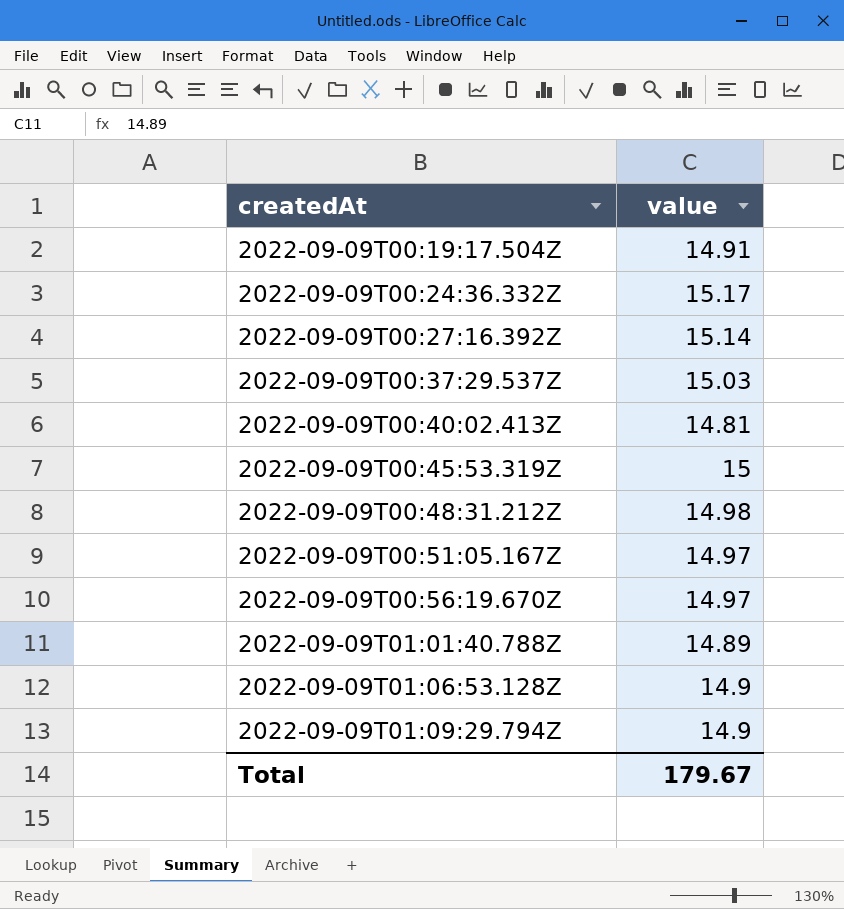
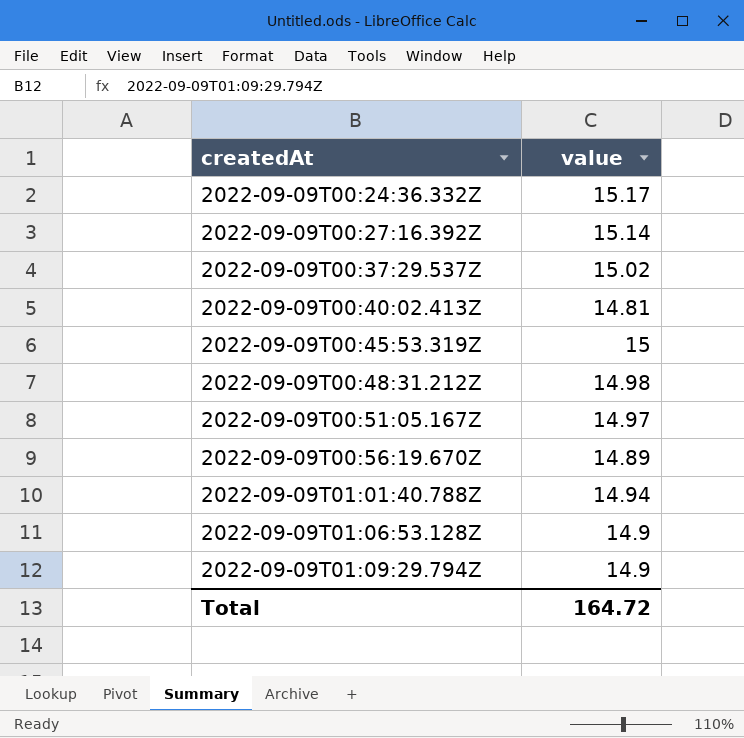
row 2022-09-09T00:19:17.504Z: 14.91 -> none
2022-09-09T00:37:29.537Z | value: 15.03 -> 15.02
2022-09-09T00:56:19.670Z | value: 14.97 -> 14.89
2022-09-09T01:01:40.788Z | value: 14.89 -> 14.94
Total | value: 179.67 -> 164.72

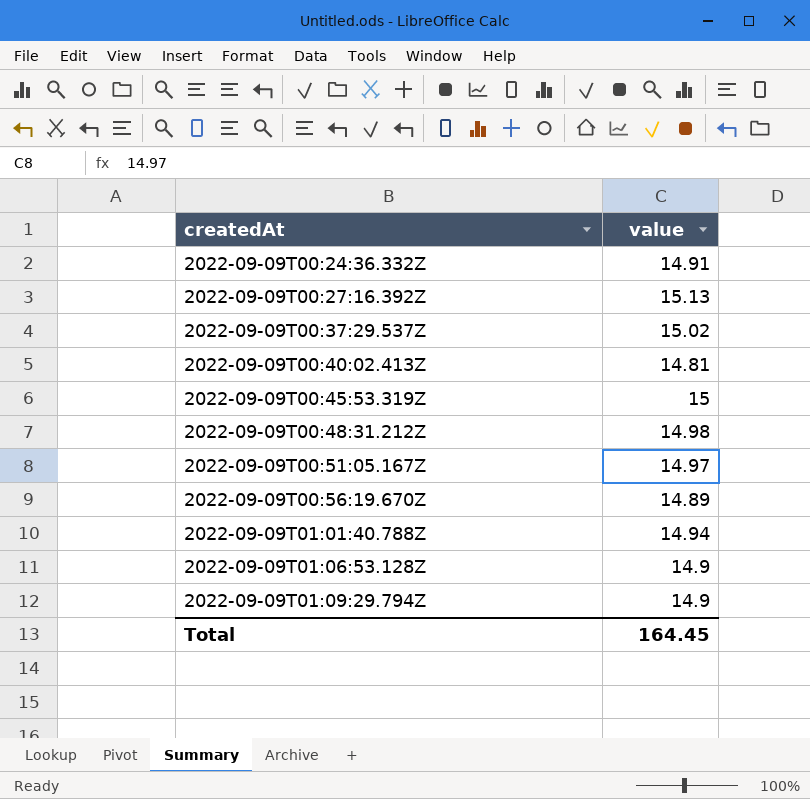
2022-09-09T00:24:36.332Z | value: 15.17 -> 14.91
2022-09-09T00:27:16.392Z | value: 15.14 -> 15.13
Total | value: 164.72 -> 164.45

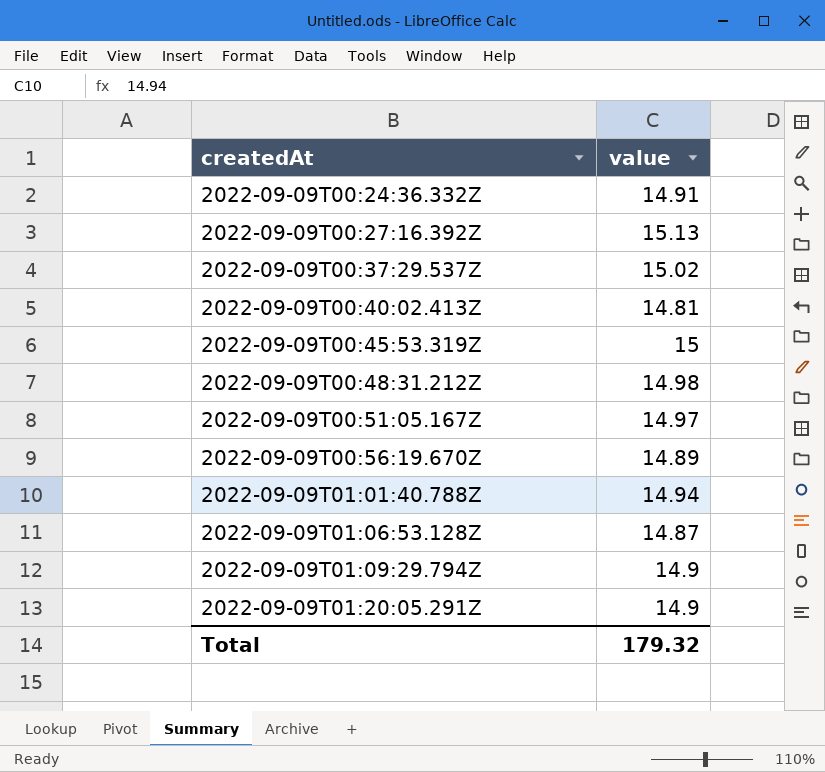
2022-09-09T01:06:53.128Z | value: 14.9 -> 14.87
row 2022-09-09T01:20:05.291Z: none -> 14.9
Total | value: 164.45 -> 179.32

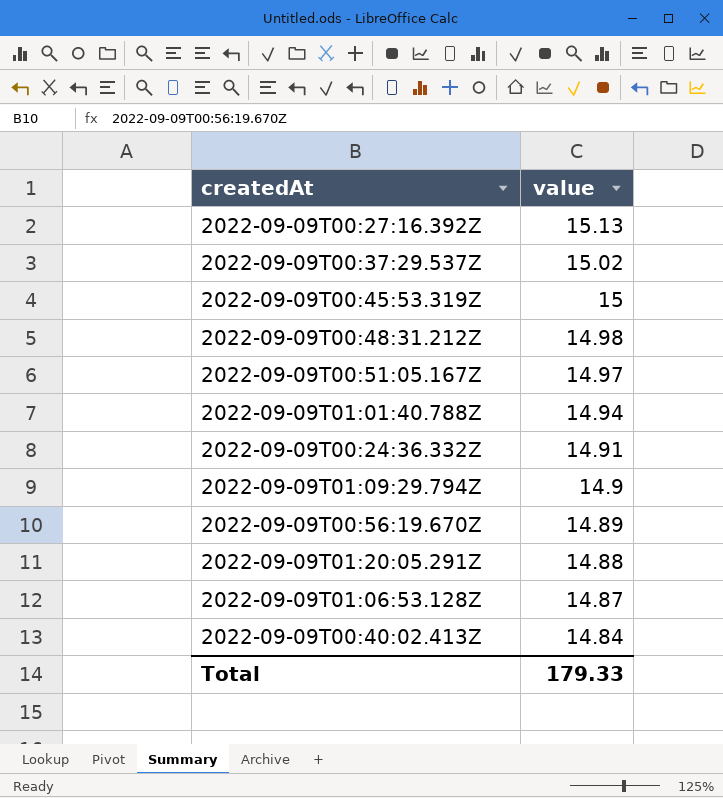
row order: createdAt ascending -> value descending
2022-09-09T01:20:05.291Z | value: 14.9 -> 14.88
2022-09-09T00:40:02.413Z | value: 14.81 -> 14.84
Total | value: 179.32 -> 179.33

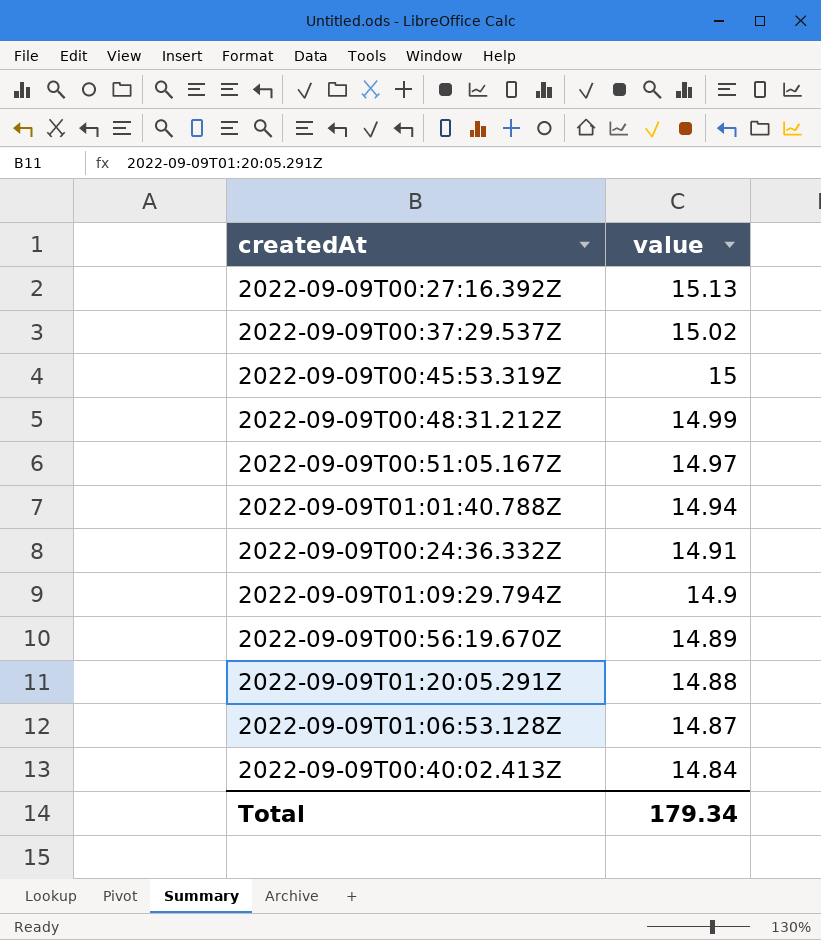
2022-09-09T00:48:31.212Z | value: 14.98 -> 14.99
Total | value: 179.33 -> 179.34

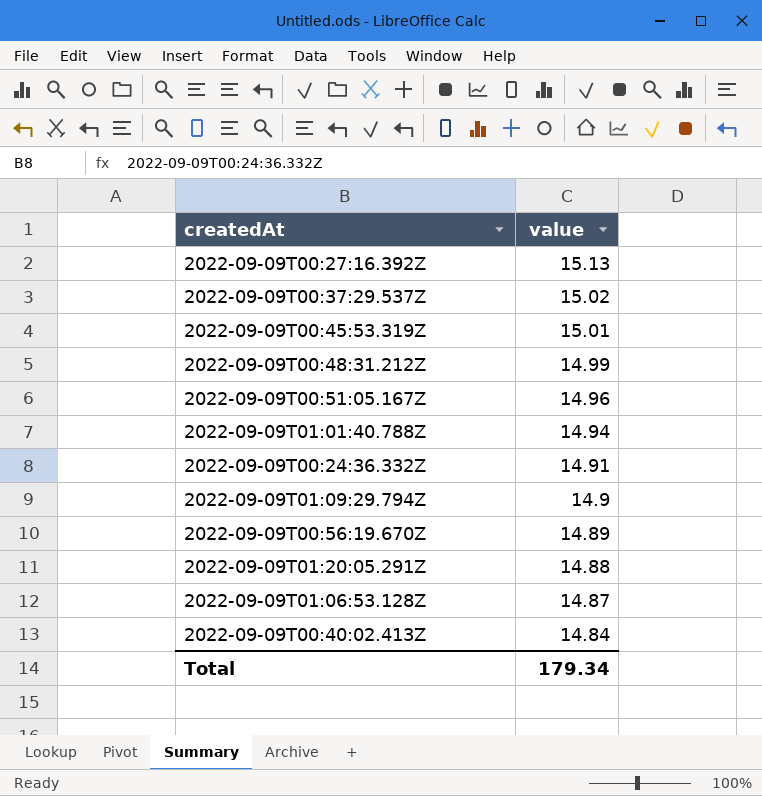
2022-09-09T00:45:53.319Z | value: 15 -> 15.01
2022-09-09T00:51:05.167Z | value: 14.97 -> 14.96

